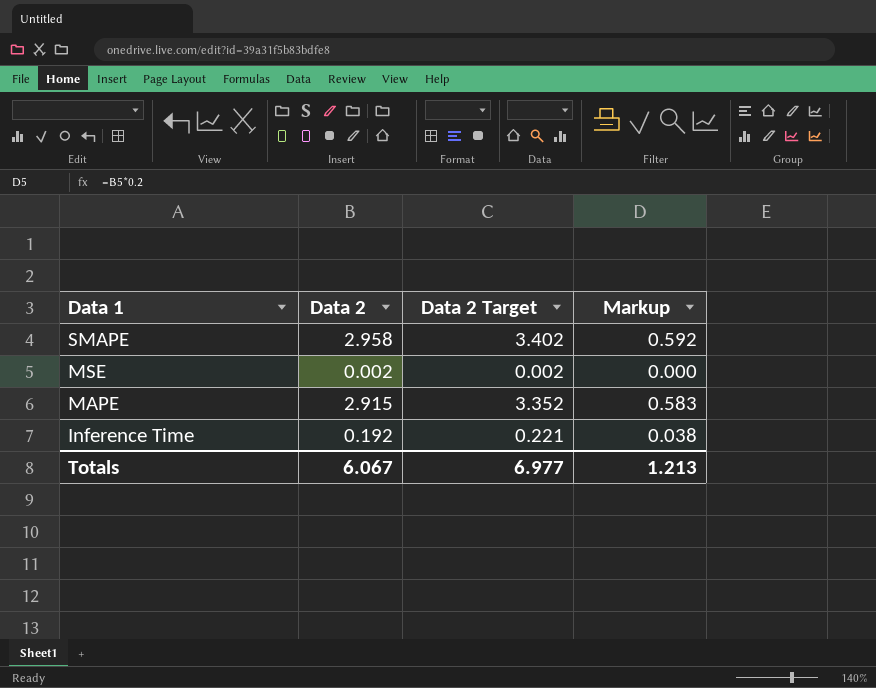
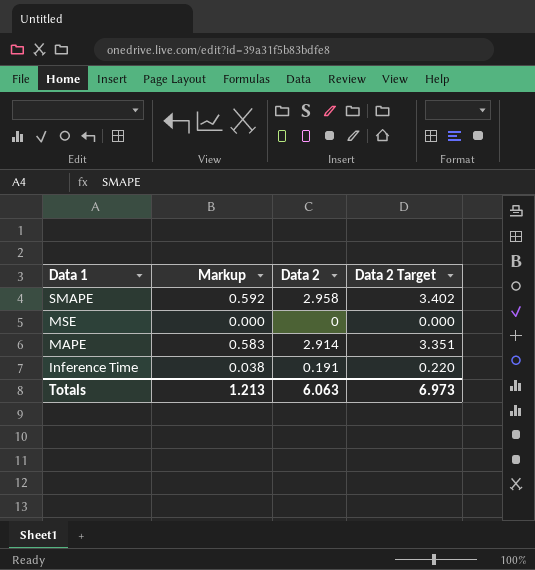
column Markup | position: 4 -> 2
MSE | Data 2: 0.002 -> 0
MSE | Data 2 Target: 0.002 -> 0.000
MAPE | Data 2: 2.915 -> 2.914
MAPE | Data 2 Target: 3.352 -> 3.351
Inference Time | Data 2: 0.192 -> 0.191
Inference Time | Data 2 Target: 0.221 -> 0.220
Totals | Data 2: 6.067 -> 6.063
Totals | Data 2 Target: 6.977 -> 6.973

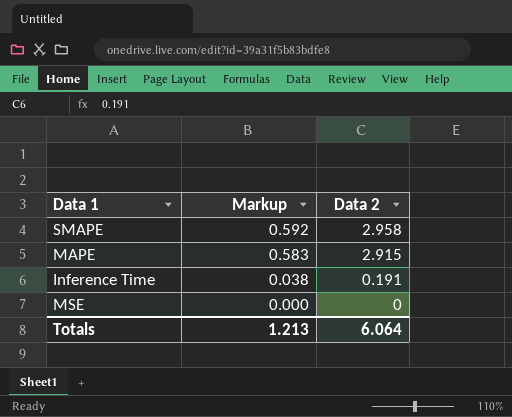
row order: Data 1 descending -> Markup descending
column Data 2 Target | formula: [Data 2] * 1.15 -> none
MAPE | Data 2: 2.914 -> 2.915
Totals | Data 2: 6.063 -> 6.064

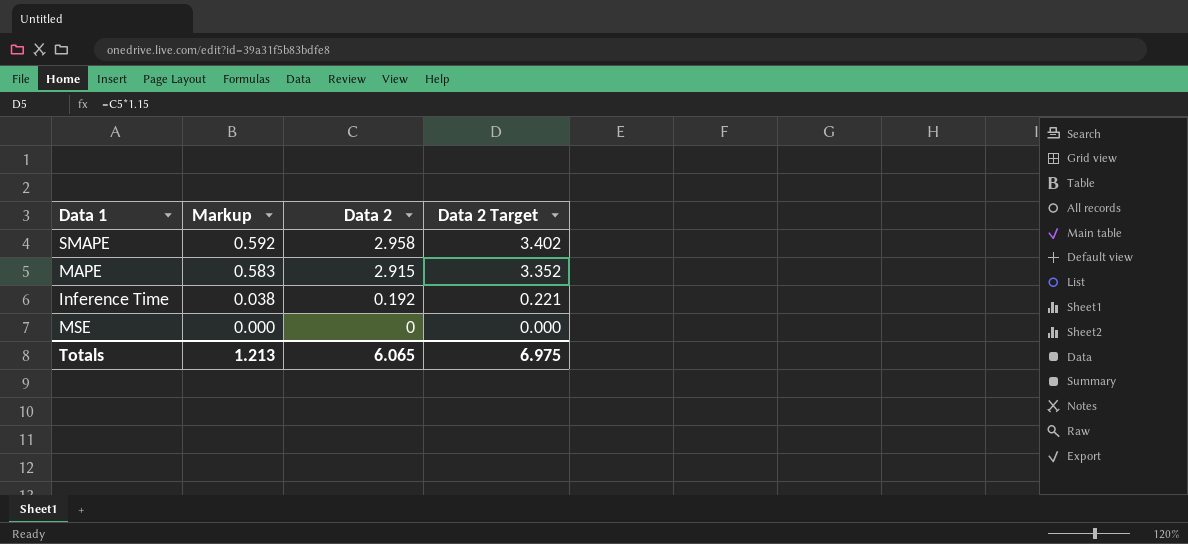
column Data 2 Target | formula: none -> [Data 2] * 1.15
Inference Time | Data 2: 0.191 -> 0.192
Totals | Data 2: 6.064 -> 6.065

